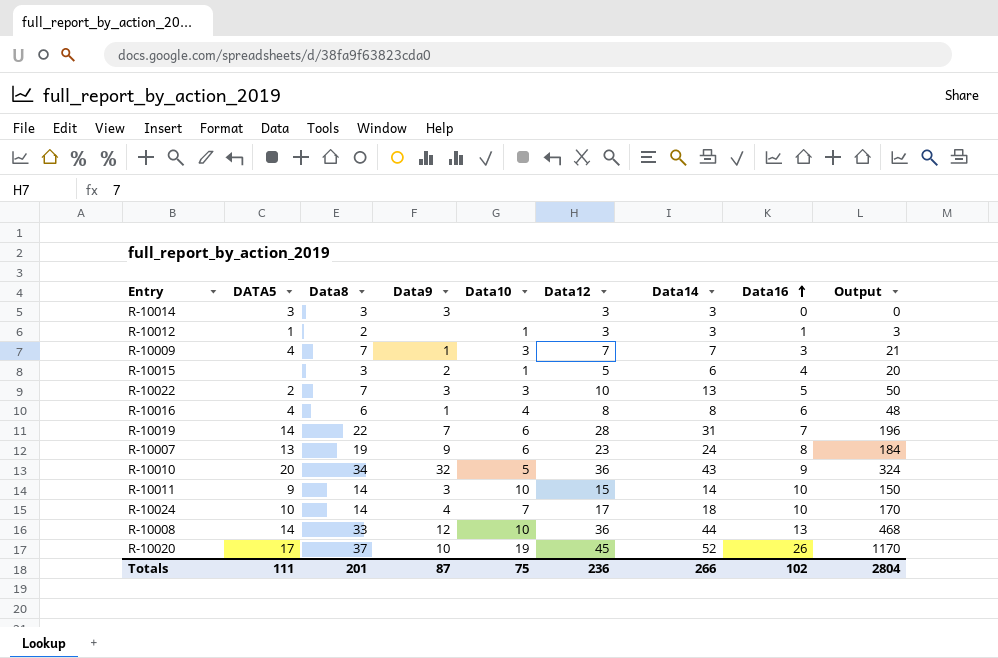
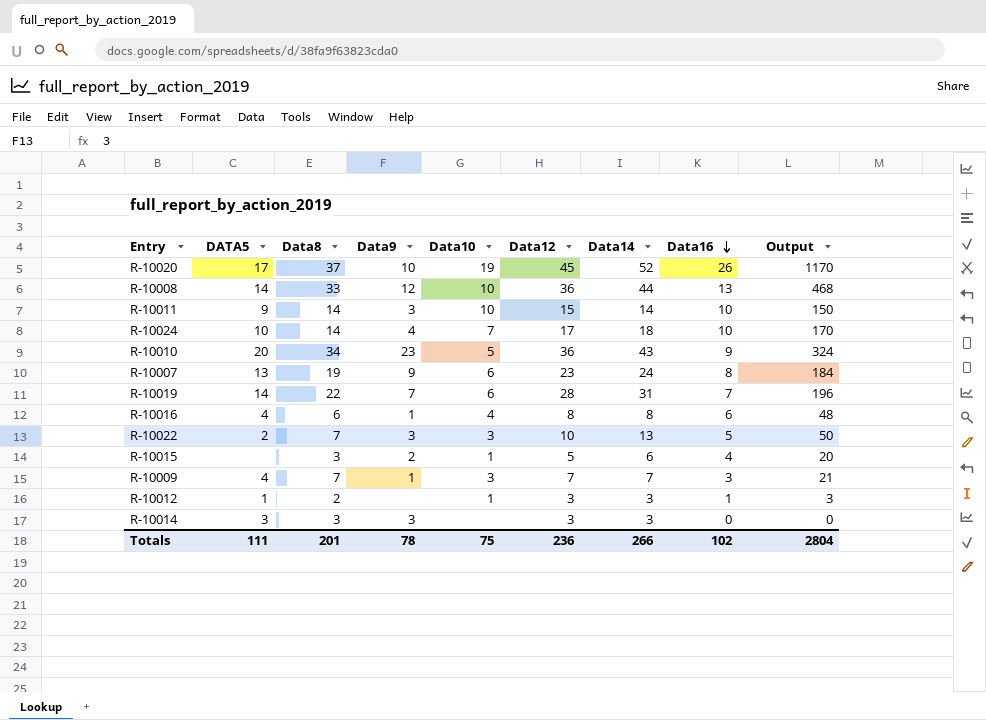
row order: Data16 ascending -> Data16 descending
R-10010 | Data9: 32 -> 23
Totals | Data9: 87 -> 78

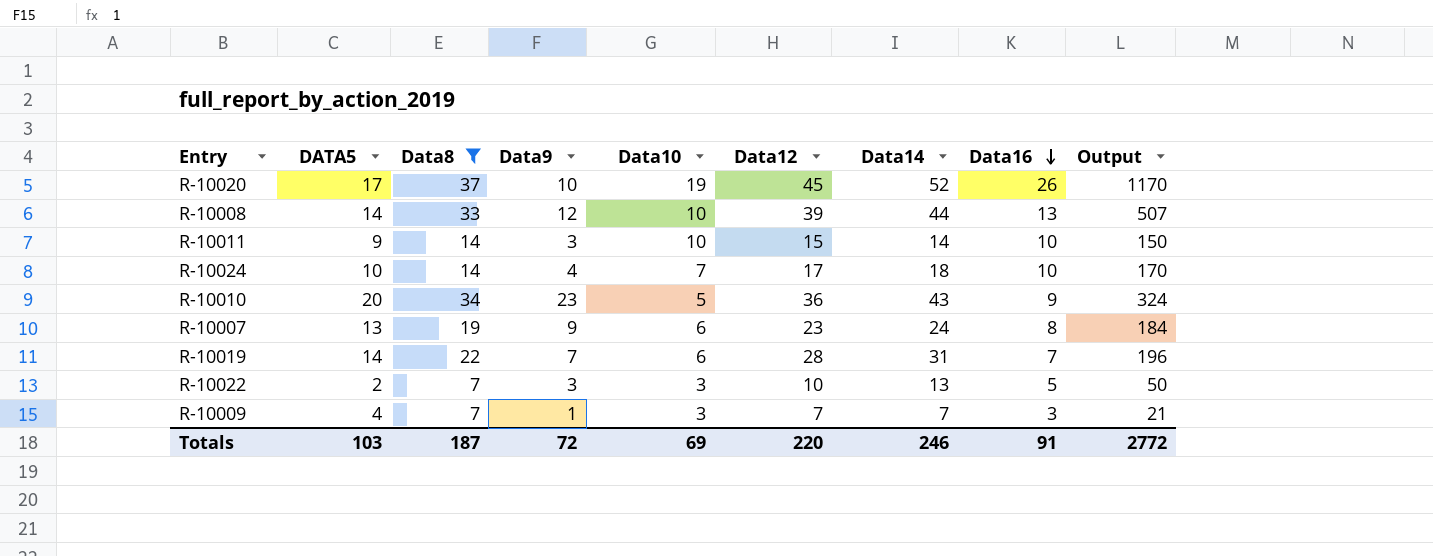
filter: none -> Data8 >= 7
R-10008 | Data12: 36 -> 39
R-10008 | Output: 468 -> 507
Totals | DATA5: 111 -> 103
Totals | Data8: 201 -> 187
Totals | Data9: 78 -> 72
Totals | Data10: 75 -> 69
Totals | Data12: 236 -> 220
Totals | Data14: 266 -> 246
Totals | Data16: 102 -> 91
Totals | Output: 2804 -> 2772

